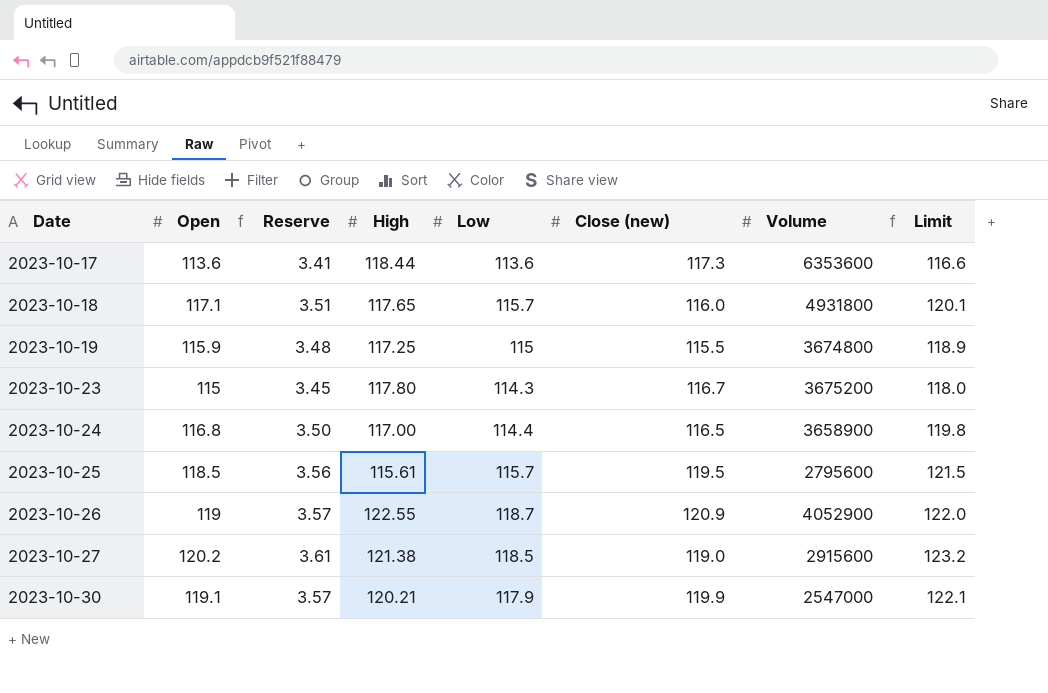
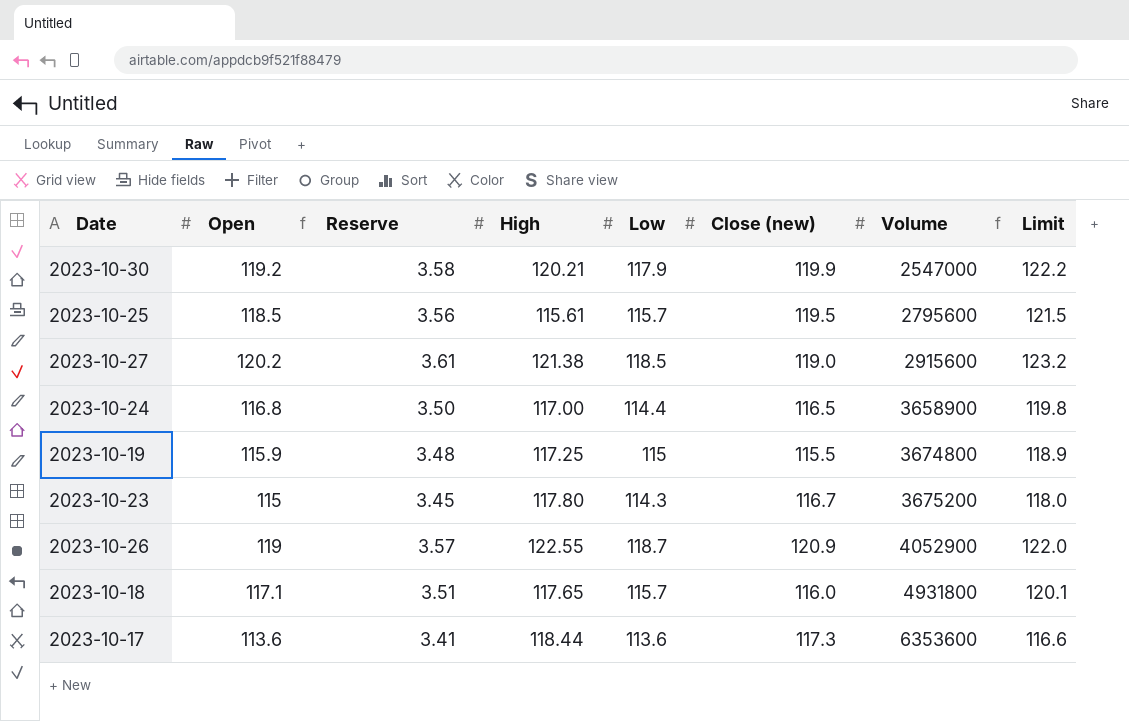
row order: Date ascending -> Volume ascending
2023-10-30 | Open: 119.1 -> 119.2
2023-10-30 | Reserve: 3.57 -> 3.58
2023-10-30 | Limit: 122.1 -> 122.2

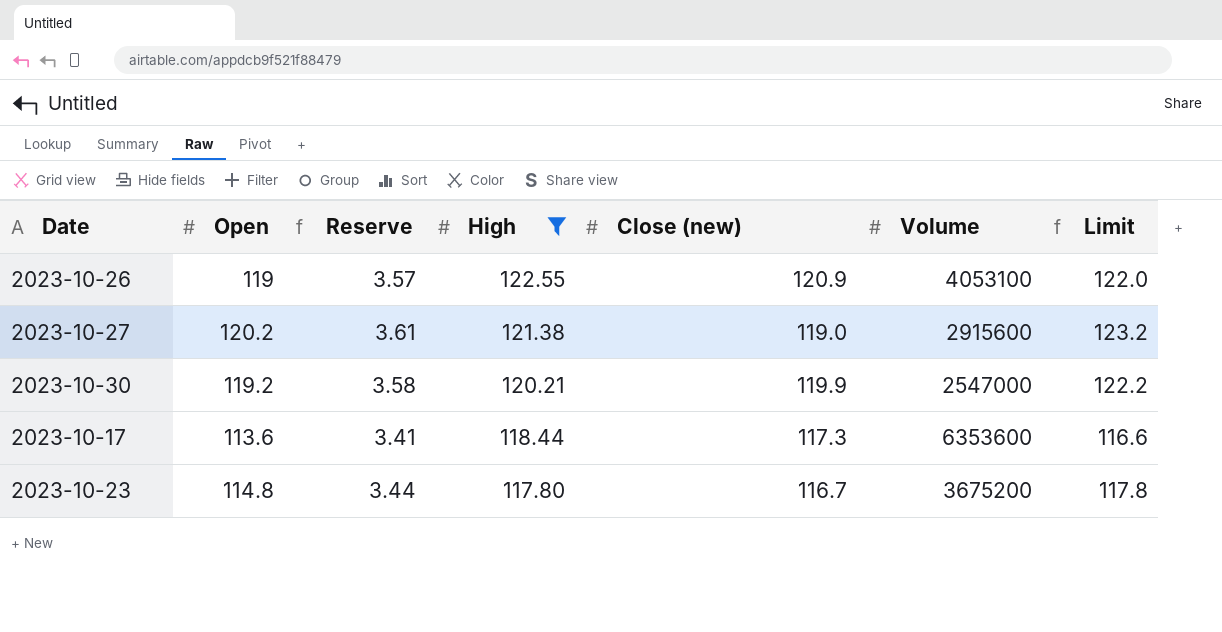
filter: none -> High >= 117.80
row order: Volume ascending -> High descending
column Low | position: 5 -> none
2023-10-26 | Volume: 4052900 -> 4053100
2023-10-23 | Open: 115 -> 114.8
2023-10-23 | Reserve: 3.45 -> 3.44
2023-10-23 | Limit: 118.0 -> 117.8

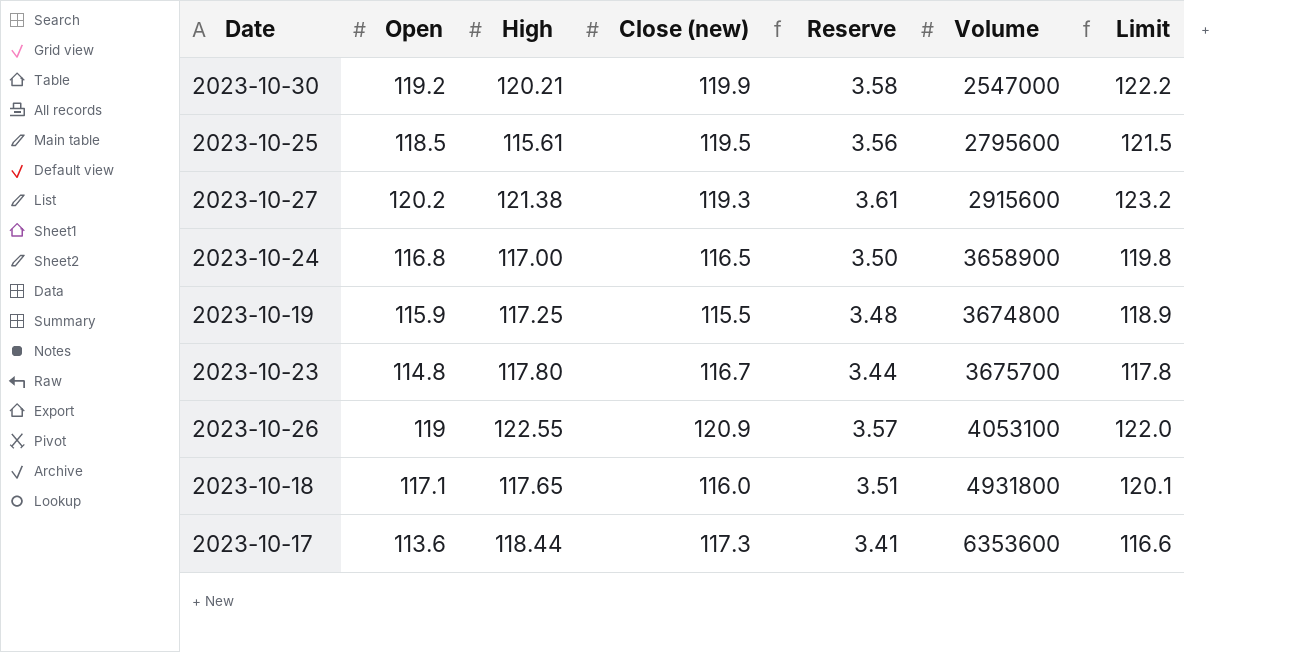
filter: High >= 117.80 -> none
row order: High descending -> Volume ascending
column Reserve | position: 3 -> 5
2023-10-27 | Close (new): 119.0 -> 119.3
2023-10-23 | Volume: 3675200 -> 3675700

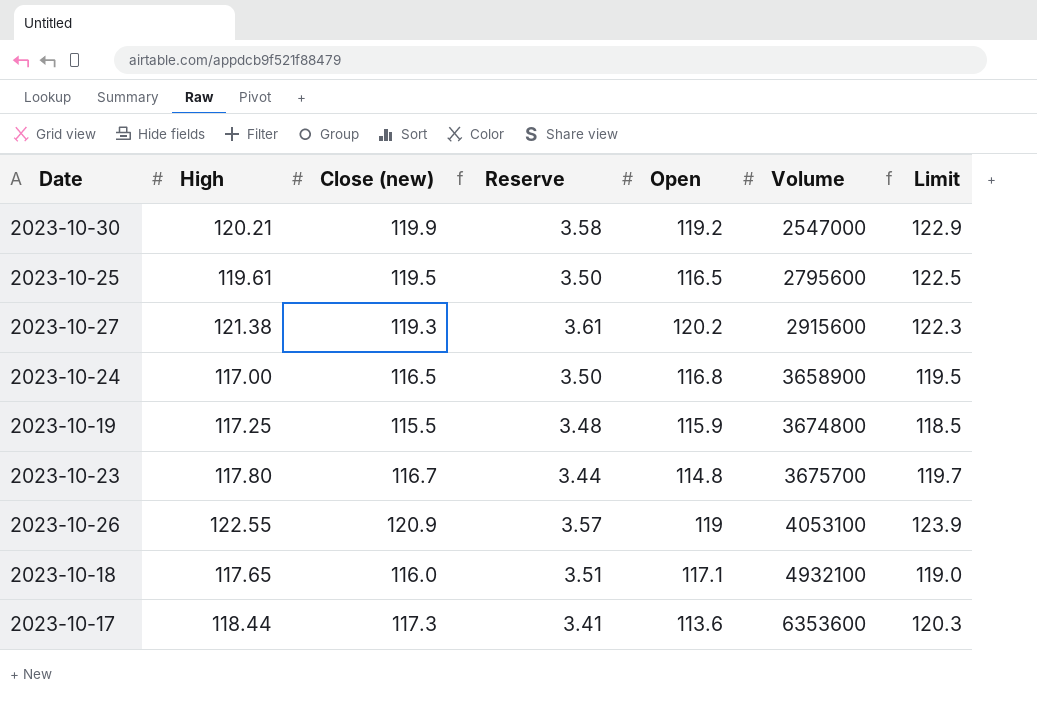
column Open | position: 2 -> 5
column Limit | formula: [Open] + 3 -> [Close (new)] + 3
2023-10-25 | High: 115.61 -> 119.61
2023-10-25 | Reserve: 3.56 -> 3.50
2023-10-25 | Open: 118.5 -> 116.5
2023-10-18 | Volume: 4931800 -> 4932100

